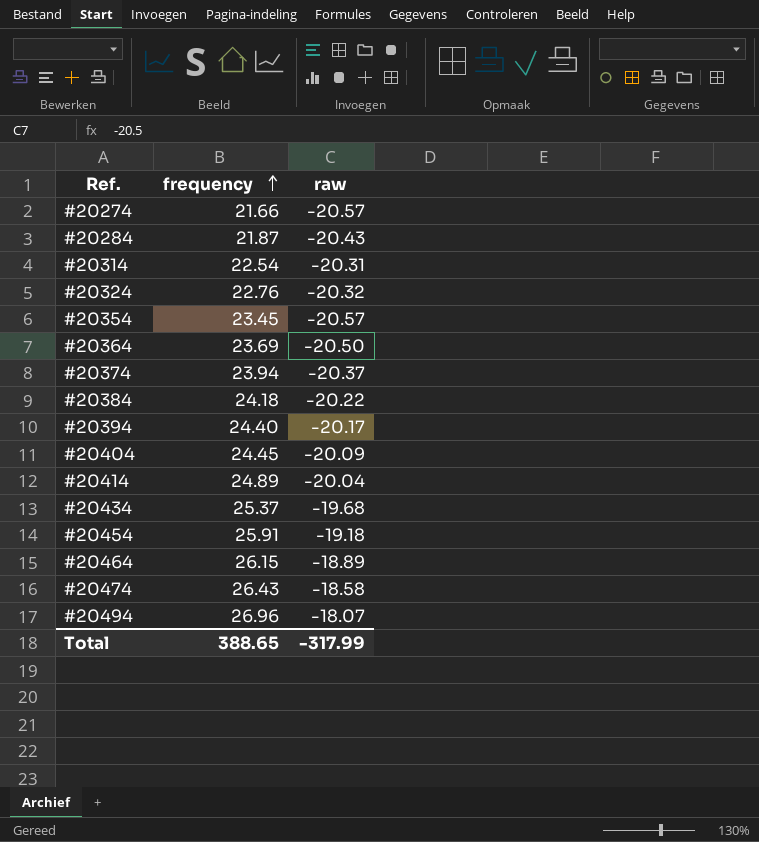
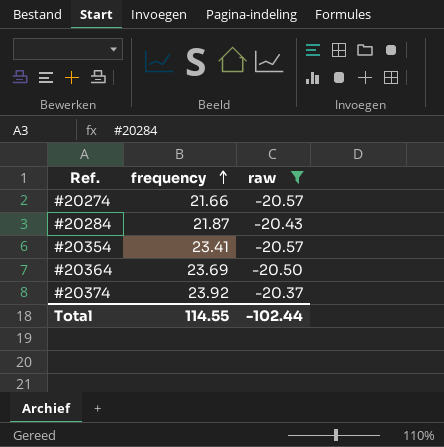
filter: none -> raw <= -20.37
#20354 | frequency: 23.45 -> 23.41
#20374 | frequency: 23.94 -> 23.92
Total | frequency: 388.65 -> 114.55
Total | raw: -317.99 -> -102.44

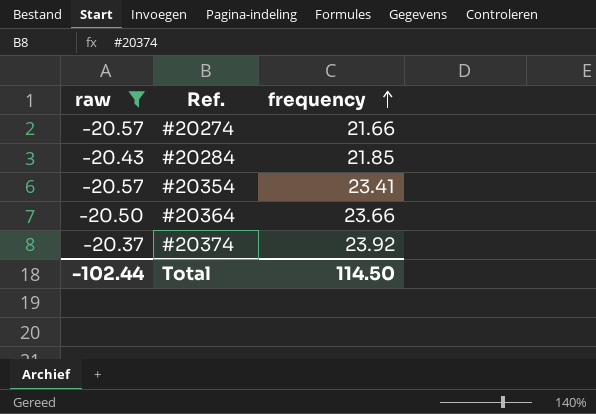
column raw | position: 3 -> 1
#20284 | frequency: 21.87 -> 21.85
#20364 | frequency: 23.69 -> 23.66
Total | frequency: 114.55 -> 114.50

